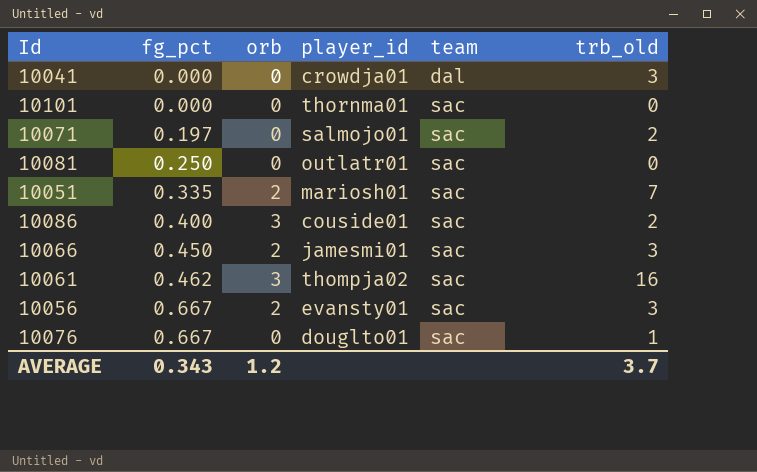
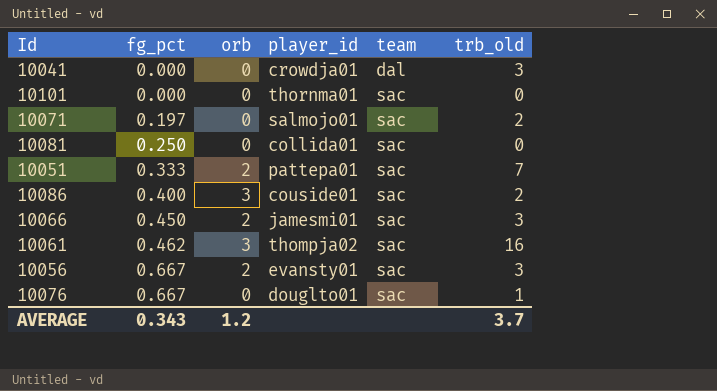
10081 | player_id: outlatr01 -> collida01
10051 | fg_pct: 0.335 -> 0.333
10051 | player_id: mariosh01 -> pattepa01

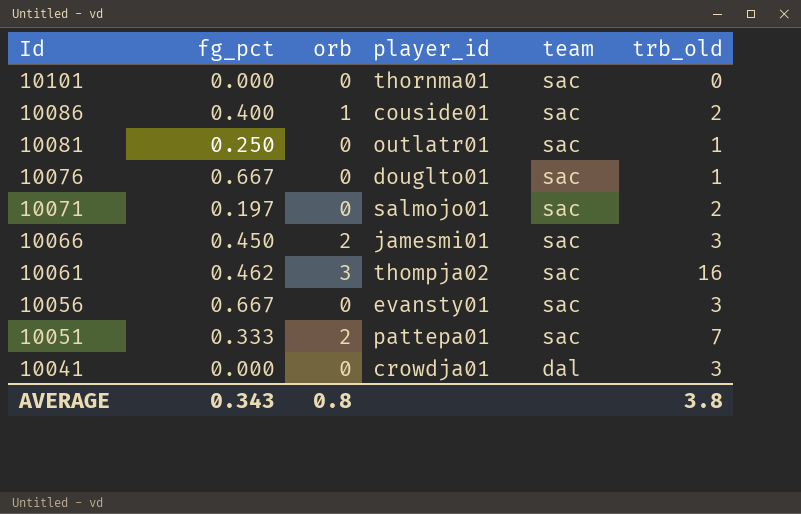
row order: fg_pct ascending -> Id descending
10086 | orb: 3 -> 1
10081 | player_id: collida01 -> outlatr01
10081 | trb_old: 0 -> 1
10056 | orb: 2 -> 0
AVERAGE | orb: 1.2 -> 0.8
AVERAGE | trb_old: 3.7 -> 3.8

